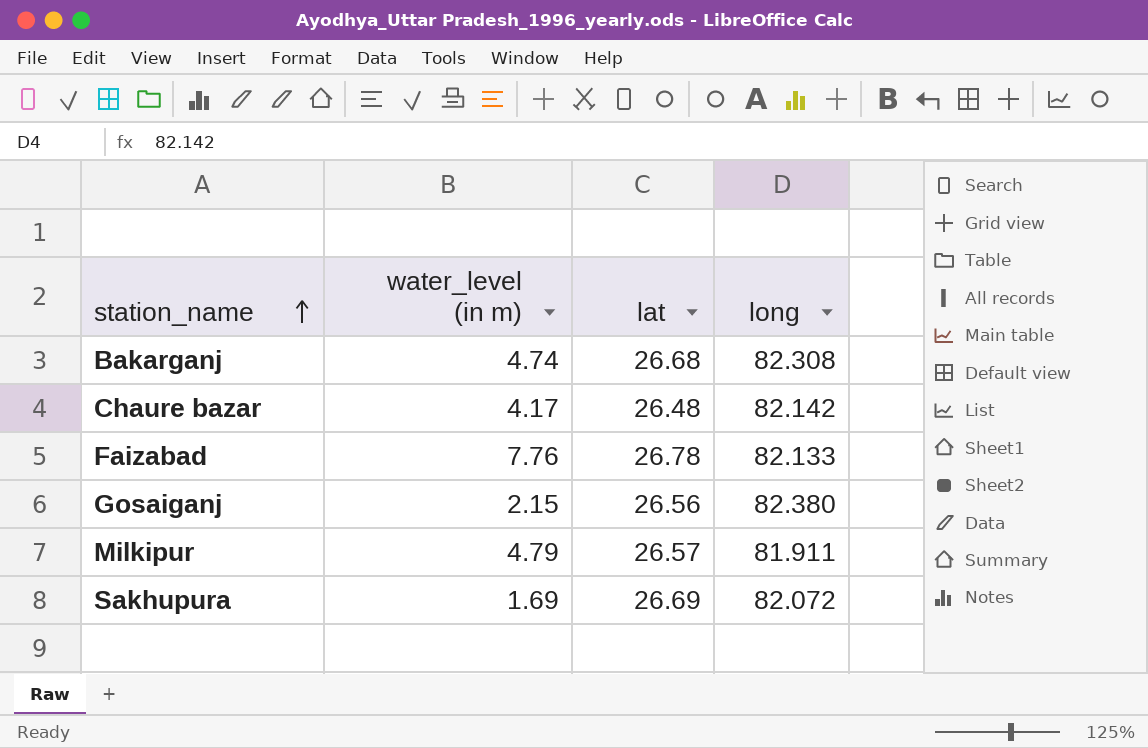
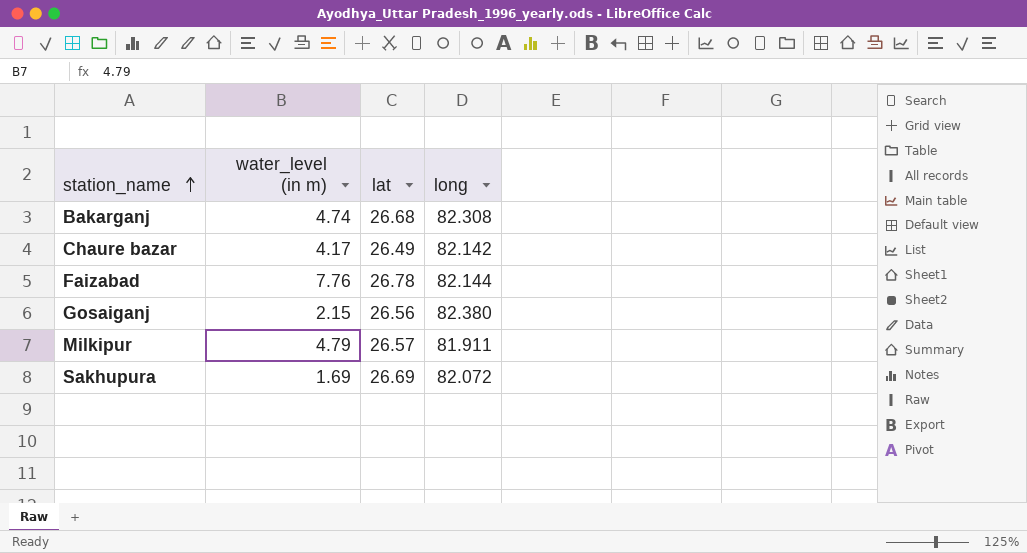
Chaure bazar | lat: 26.48 -> 26.49
Faizabad | long: 82.133 -> 82.144

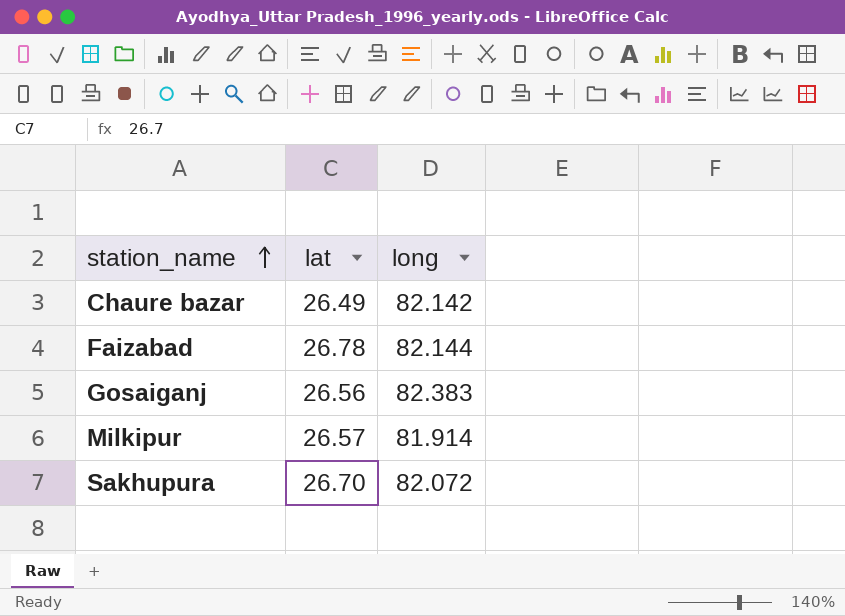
column water_level (in m) | position: 2 -> none
row Bakarganj: 4.74 | 26.68 | 82.308 -> none
Gosaiganj | long: 82.380 -> 82.383
Milkipur | long: 81.911 -> 81.914
Sakhupura | lat: 26.69 -> 26.70

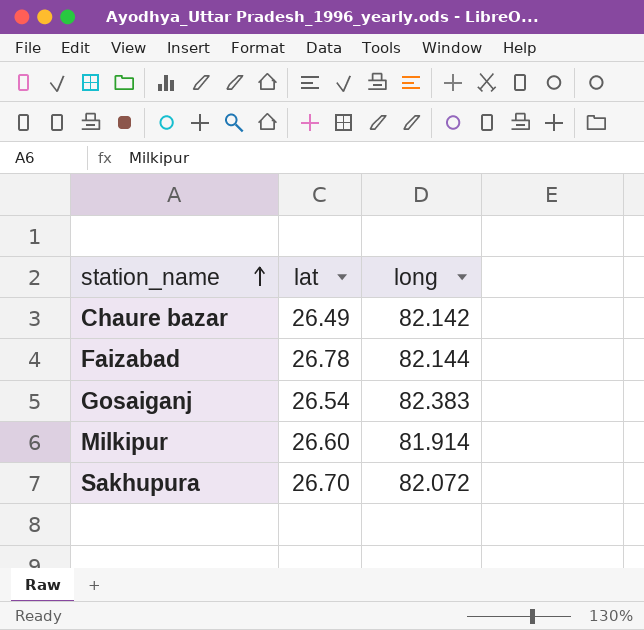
Gosaiganj | lat: 26.56 -> 26.54
Milkipur | lat: 26.57 -> 26.60

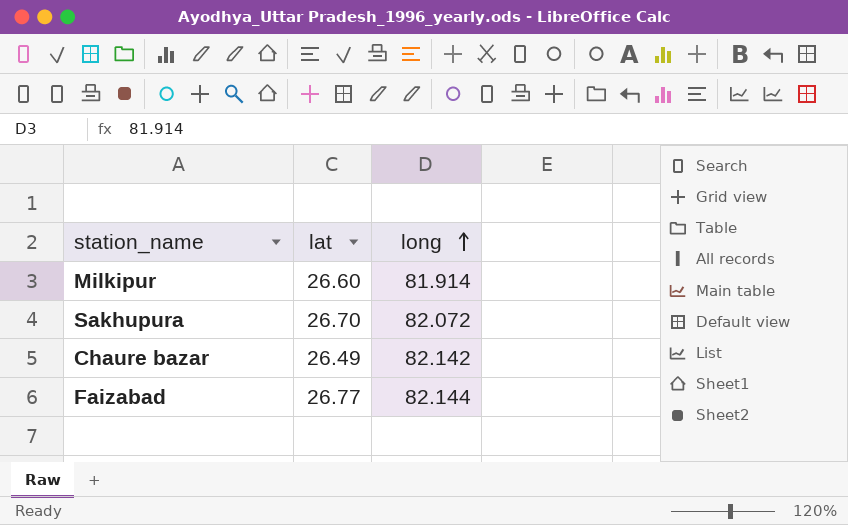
row order: station_name ascending -> long ascending
row Gosaiganj: 26.54 | 82.383 -> none
Faizabad | lat: 26.78 -> 26.77

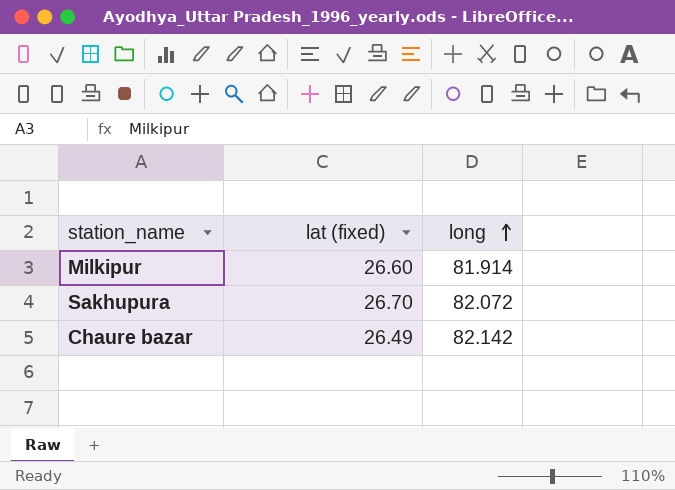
column name: lat -> lat (fixed)
row Faizabad: 26.77 | 82.144 -> none

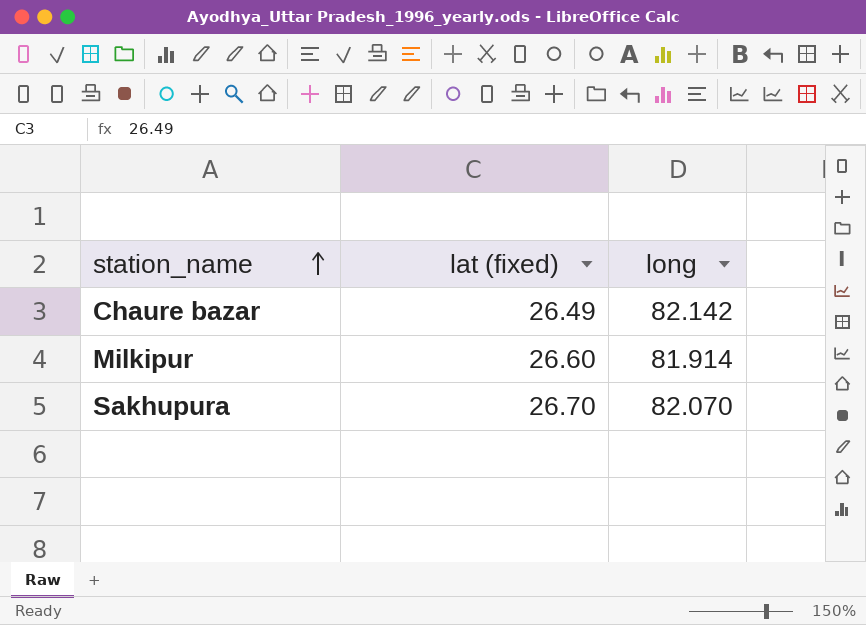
row order: long ascending -> station_name ascending
Sakhupura | long: 82.072 -> 82.070

